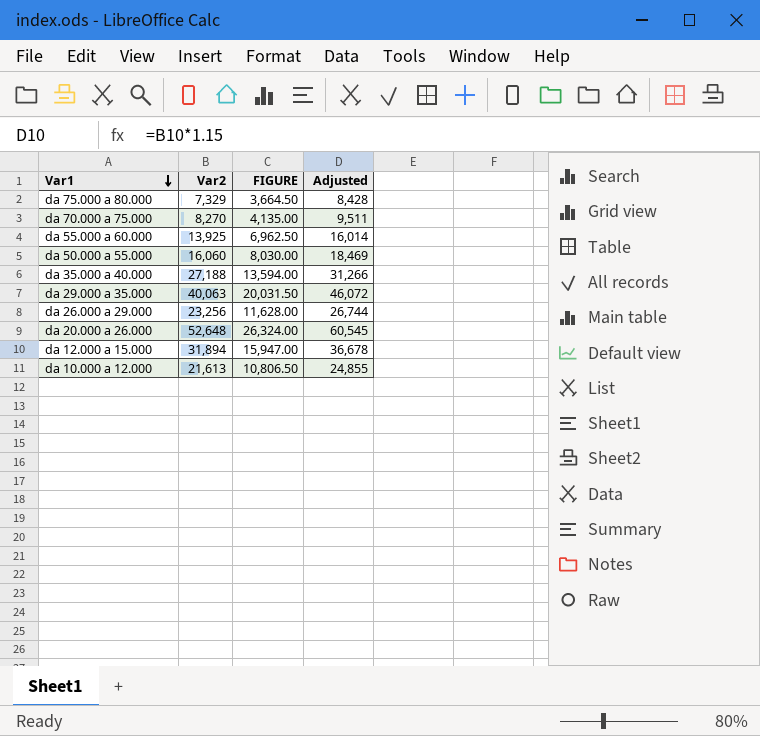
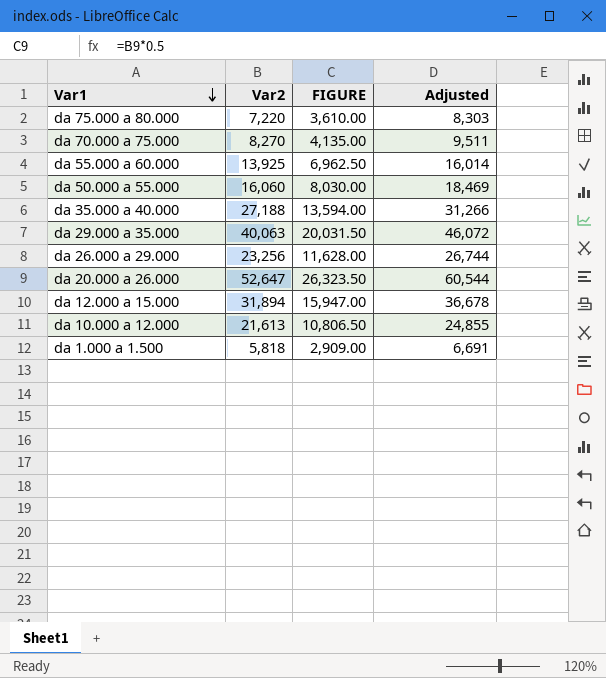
da 75.000 a 80.000 | Var2: 7,329 -> 7,220
da 75.000 a 80.000 | FIGURE: 3,664.50 -> 3,610.00
da 75.000 a 80.000 | Adjusted: 8,428 -> 8,303
da 20.000 a 26.000 | Var2: 52,648 -> 52,647
da 20.000 a 26.000 | FIGURE: 26,324.00 -> 26,323.50
da 20.000 a 26.000 | Adjusted: 60,545 -> 60,544
row da 1.000 a 1.500: none -> 5,818 | 2,909.00 | 6,691

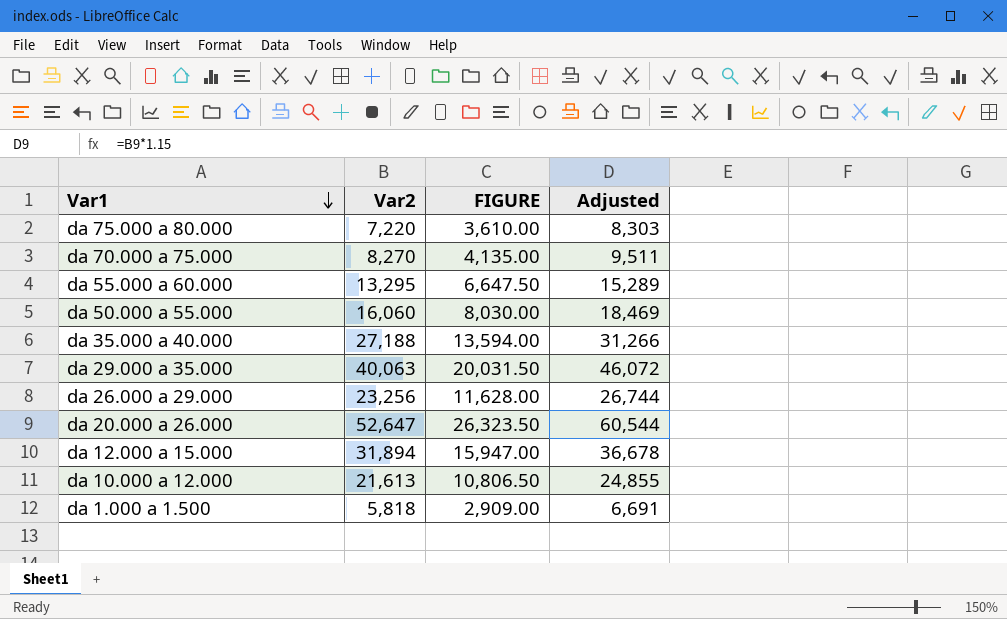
da 55.000 a 60.000 | Var2: 13,925 -> 13,295
da 55.000 a 60.000 | FIGURE: 6,962.50 -> 6,647.50
da 55.000 a 60.000 | Adjusted: 16,014 -> 15,289

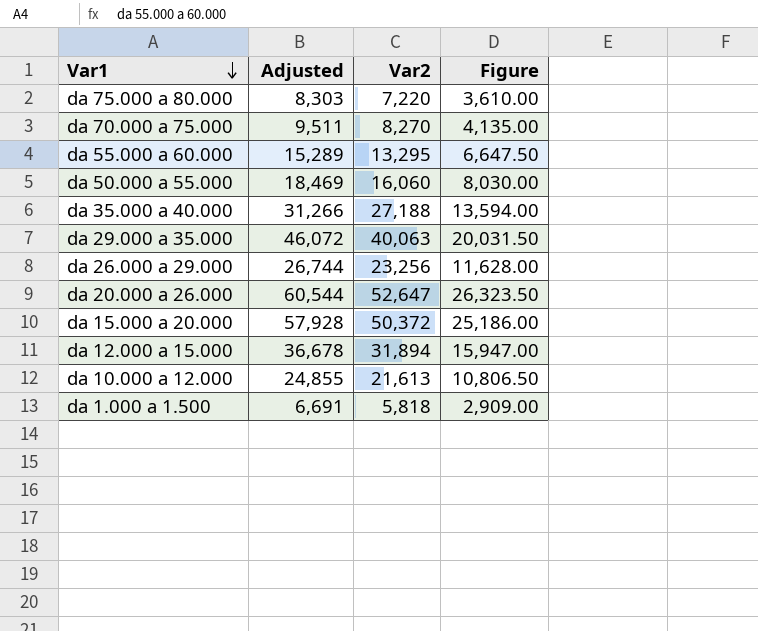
column Adjusted | position: 4 -> 2
column name: FIGURE -> Figure
row da 15.000 a 20.000: none -> 57,928 | 50,372 | 25,186.00

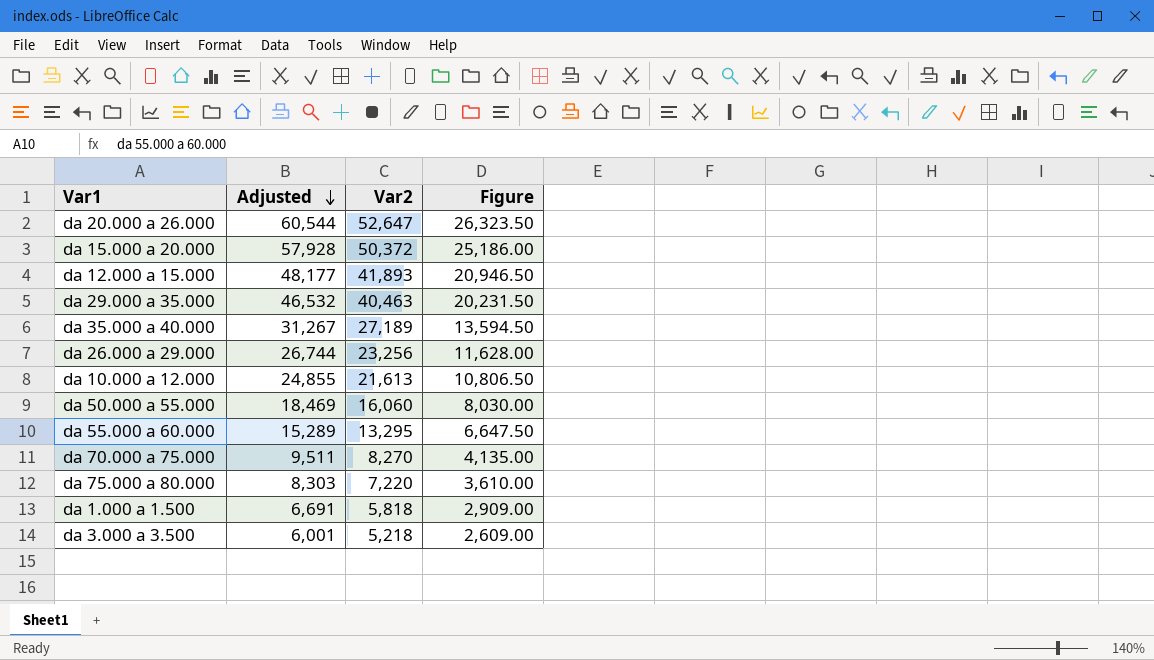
row order: Var1 descending -> Adjusted descending
da 12.000 a 15.000 | Adjusted: 36,678 -> 48,177
da 12.000 a 15.000 | Var2: 31,894 -> 41,893
da 12.000 a 15.000 | Figure: 15,947.00 -> 20,946.50
da 29.000 a 35.000 | Adjusted: 46,072 -> 46,532
da 29.000 a 35.000 | Var2: 40,063 -> 40,463
da 29.000 a 35.000 | Figure: 20,031.50 -> 20,231.50
da 35.000 a 40.000 | Adjusted: 31,266 -> 31,267
da 35.000 a 40.000 | Var2: 27,188 -> 27,189
da 35.000 a 40.000 | Figure: 13,594.00 -> 13,594.50
row da 3.000 a 3.500: none -> 6,001 | 5,218 | 2,609.00

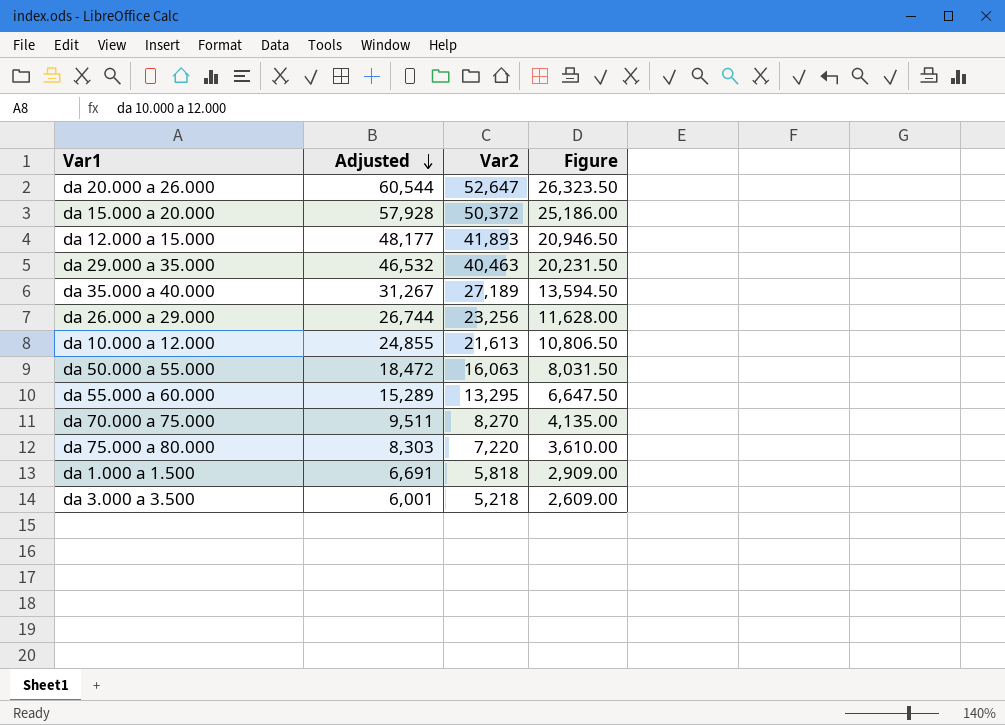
da 50.000 a 55.000 | Adjusted: 18,469 -> 18,472
da 50.000 a 55.000 | Var2: 16,060 -> 16,063
da 50.000 a 55.000 | Figure: 8,030.00 -> 8,031.50

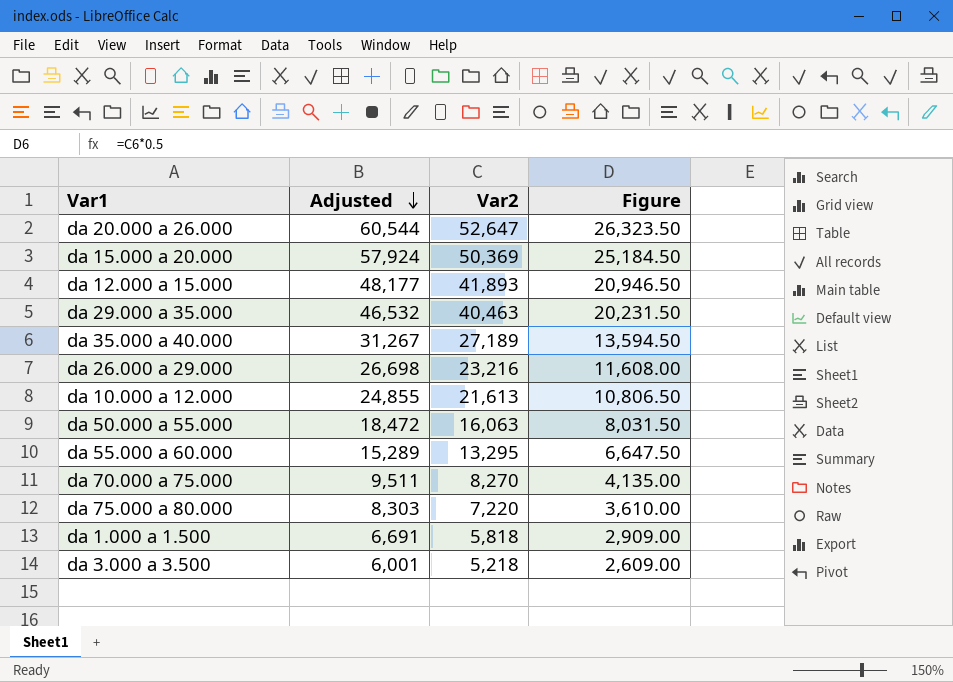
da 15.000 a 20.000 | Adjusted: 57,928 -> 57,924
da 15.000 a 20.000 | Var2: 50,372 -> 50,369
da 15.000 a 20.000 | Figure: 25,186.00 -> 25,184.50
da 26.000 a 29.000 | Adjusted: 26,744 -> 26,698
da 26.000 a 29.000 | Var2: 23,256 -> 23,216
da 26.000 a 29.000 | Figure: 11,628.00 -> 11,608.00

